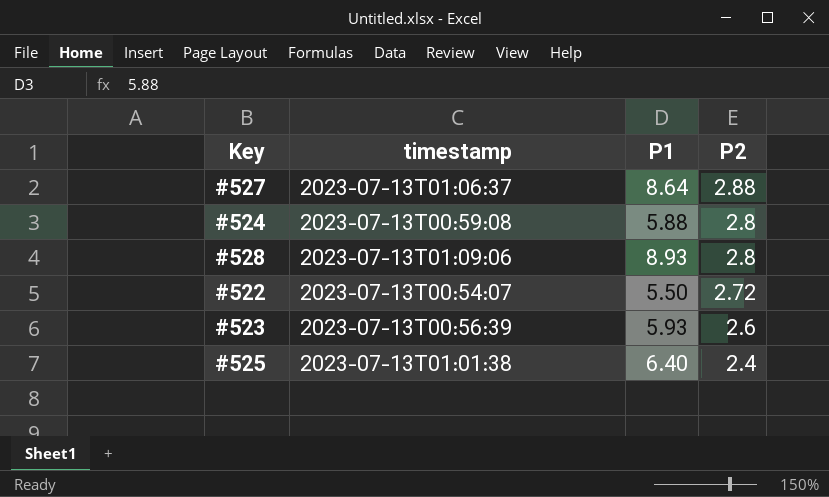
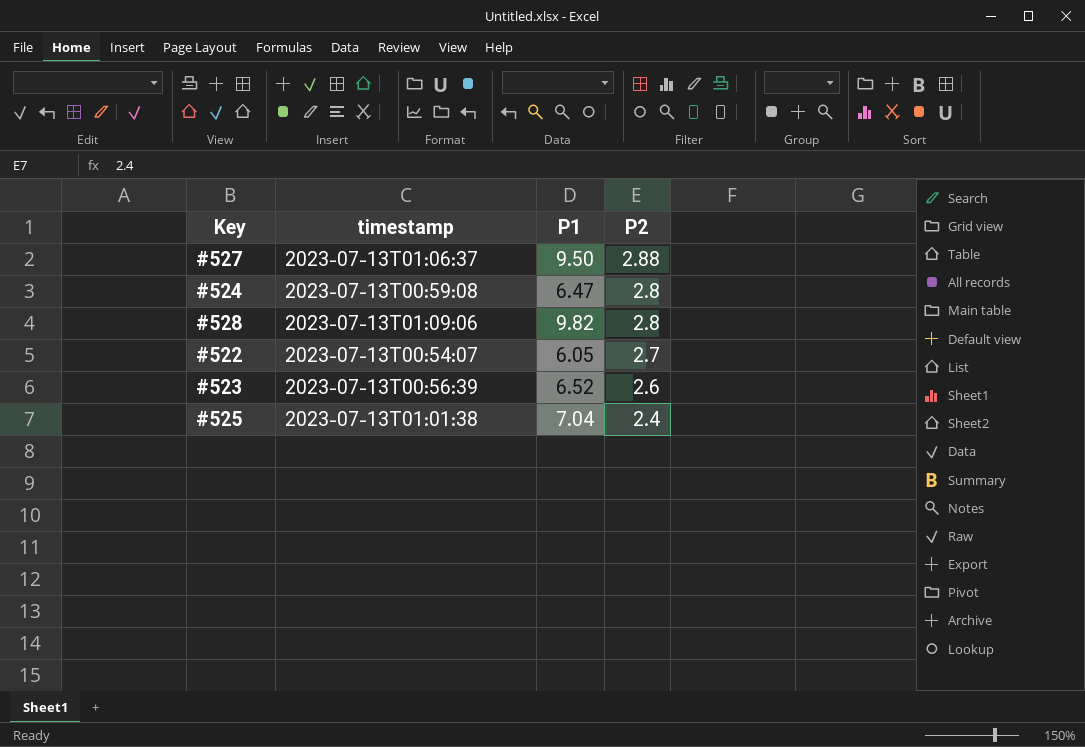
#527 | P1: 8.64 -> 9.50
#524 | P1: 5.88 -> 6.47
#528 | P1: 8.93 -> 9.82
#522 | P1: 5.50 -> 6.05
#522 | P2: 2.72 -> 2.7
#523 | P1: 5.93 -> 6.52
#525 | P1: 6.40 -> 7.04

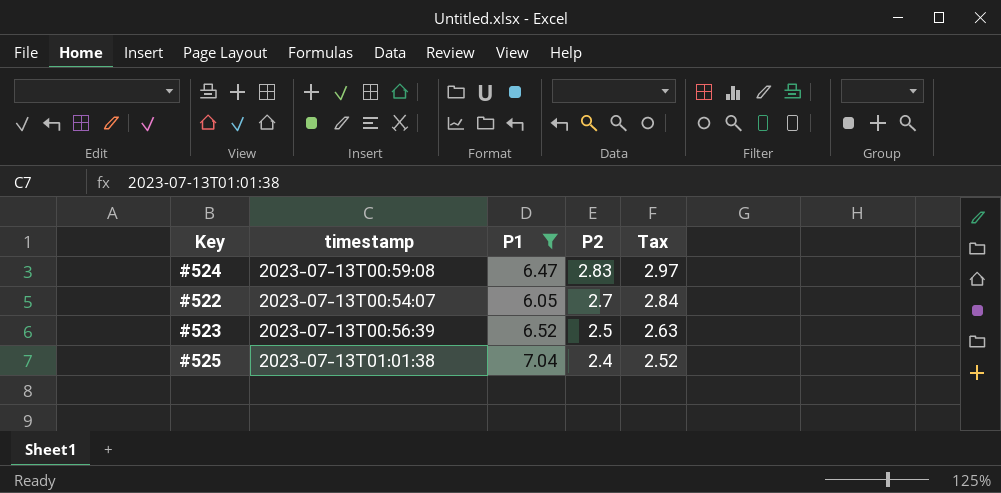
filter: none -> P1 <= 7.04
column Tax | formula: none -> [P2] * 1.05
#524 | P2: 2.8 -> 2.83
#523 | P2: 2.6 -> 2.5

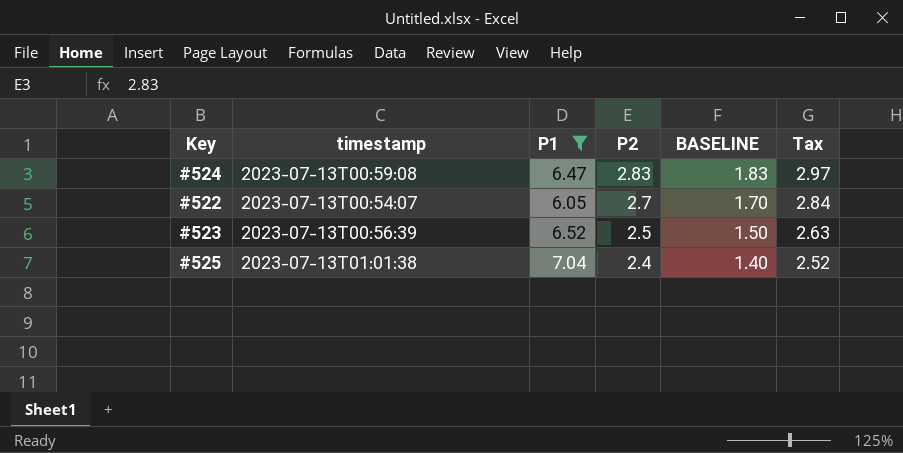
column BASELINE | formula: none -> [P2] - 1

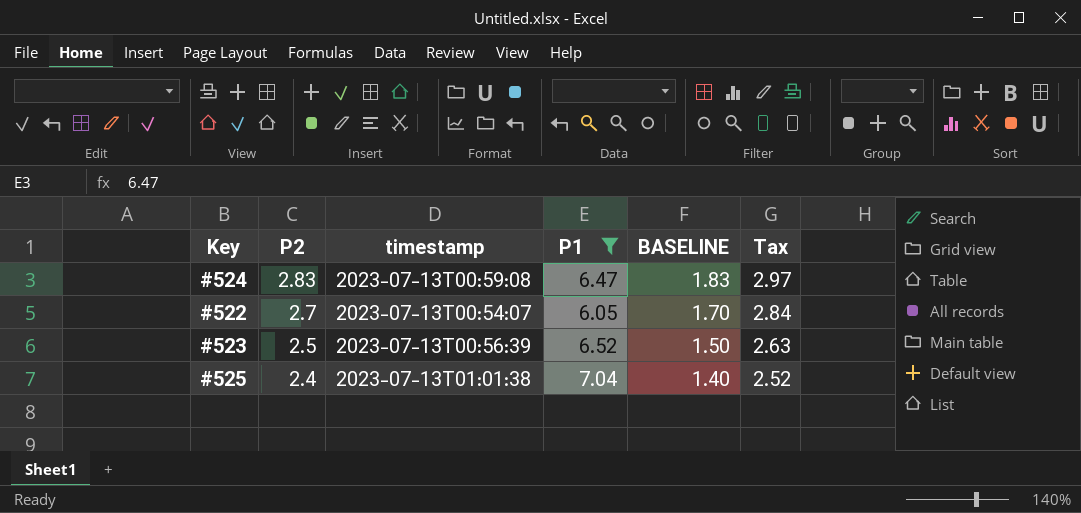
column P2 | position: 4 -> 2

